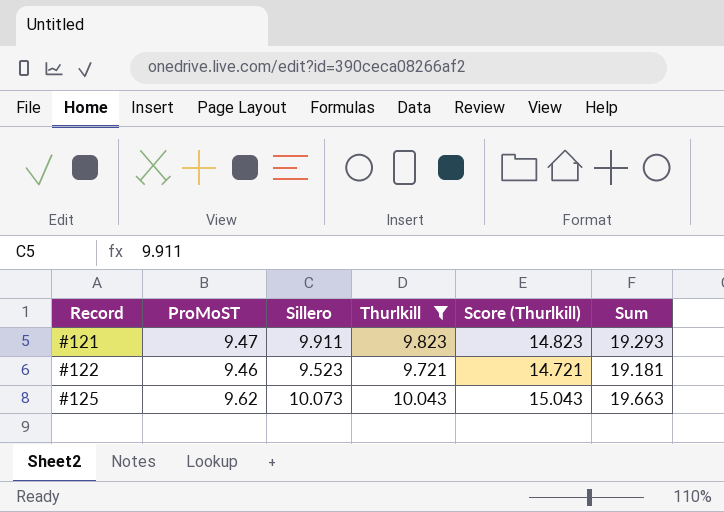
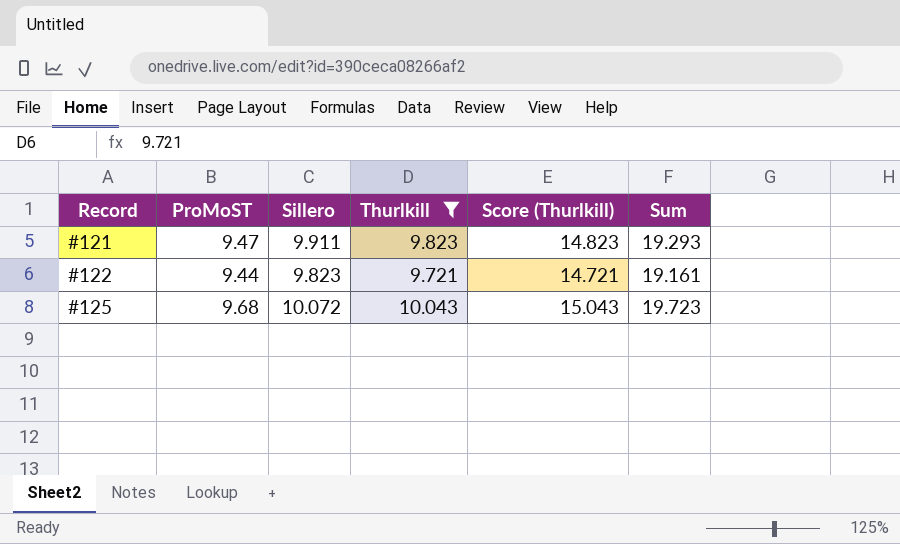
#122 | ProMoST: 9.46 -> 9.44
#122 | Sillero: 9.523 -> 9.823
#122 | Sum: 19.181 -> 19.161
#125 | ProMoST: 9.62 -> 9.68
#125 | Sillero: 10.073 -> 10.072
#125 | Sum: 19.663 -> 19.723

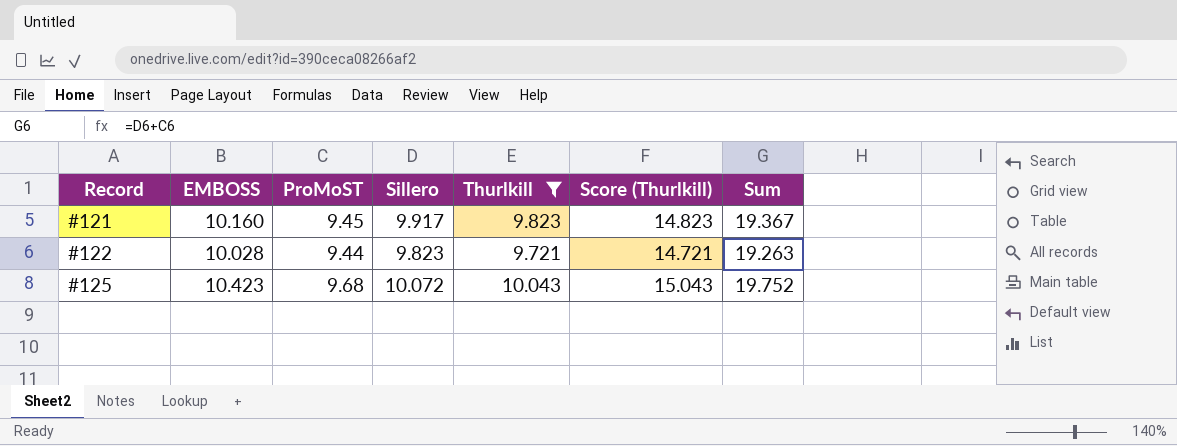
column EMBOSS | position: none -> 2
column Sum | formula: [ProMoST] + [Thurlkill] -> [ProMoST] + [Sillero]
#121 | ProMoST: 9.47 -> 9.45
#121 | Sillero: 9.911 -> 9.917

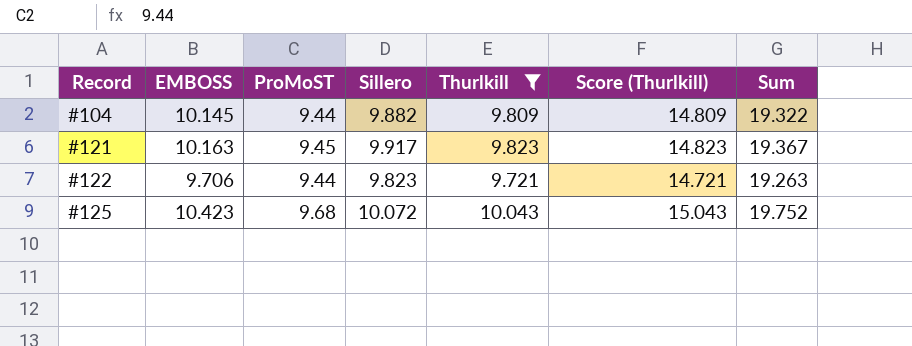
row #104: none -> 10.145 | 9.44 | 9.882 | 9.809 | 14.809 | 19.322
#121 | EMBOSS: 10.160 -> 10.163
#122 | EMBOSS: 10.028 -> 9.706

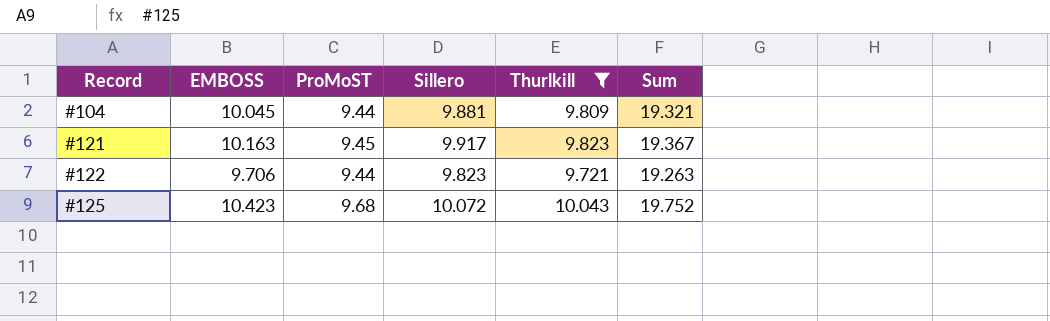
column Score (Thurlkill) | formula: [Thurlkill] + 5 -> none
#104 | EMBOSS: 10.145 -> 10.045
#104 | Sillero: 9.882 -> 9.881
#104 | Sum: 19.322 -> 19.321

